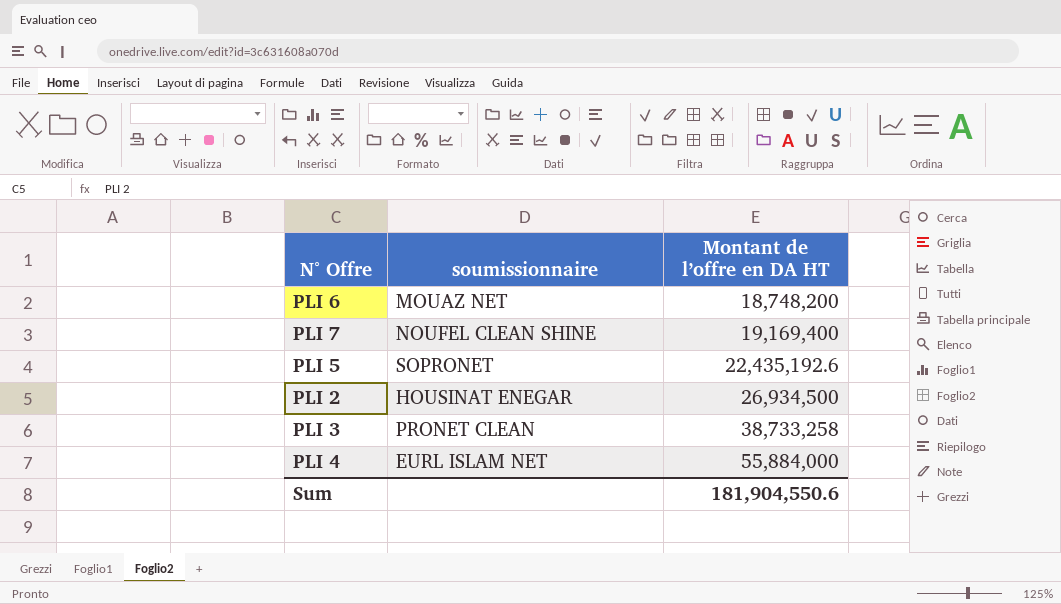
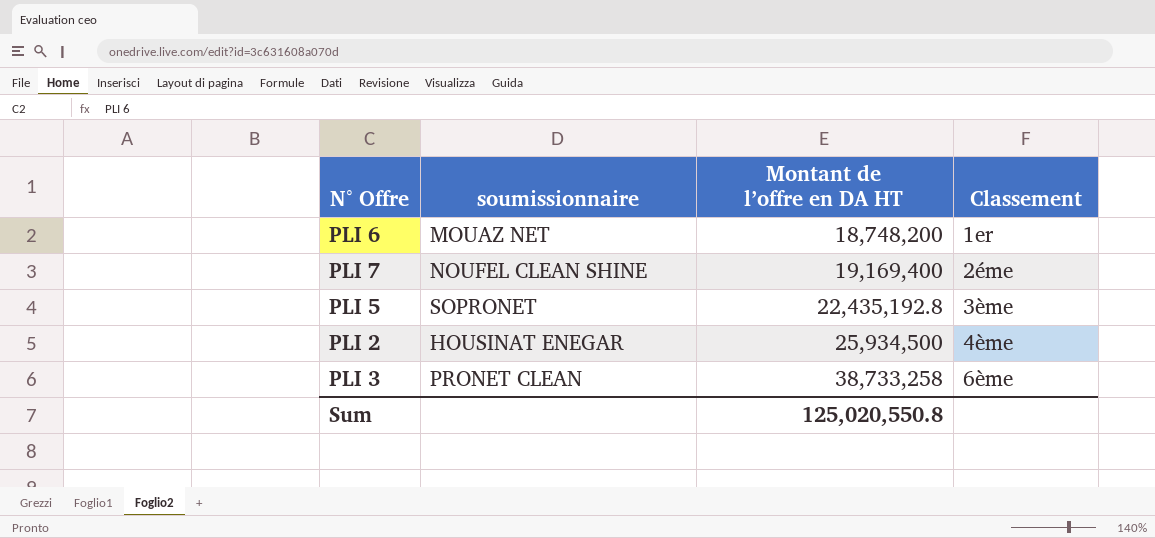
column Classement | position: none -> 4
row PLI 4: EURL ISLAM NET | 55,884,000 -> none
PLI 5 | Montant de l’offre en DA HT: 22,435,192.6 -> 22,435,192.8
PLI 2 | Montant de l’offre en DA HT: 26,934,500 -> 25,934,500
Sum | Montant de l’offre en DA HT: 181,904,550.6 -> 125,020,550.8

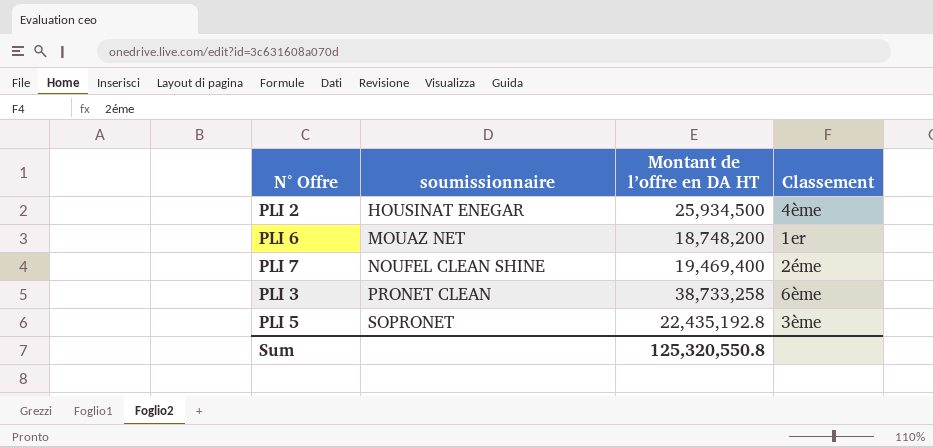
row order: Montant de l’offre en DA HT ascending -> soumissionnaire ascending
PLI 7 | Montant de l’offre en DA HT: 19,169,400 -> 19,469,400
Sum | Montant de l’offre en DA HT: 125,020,550.8 -> 125,320,550.8

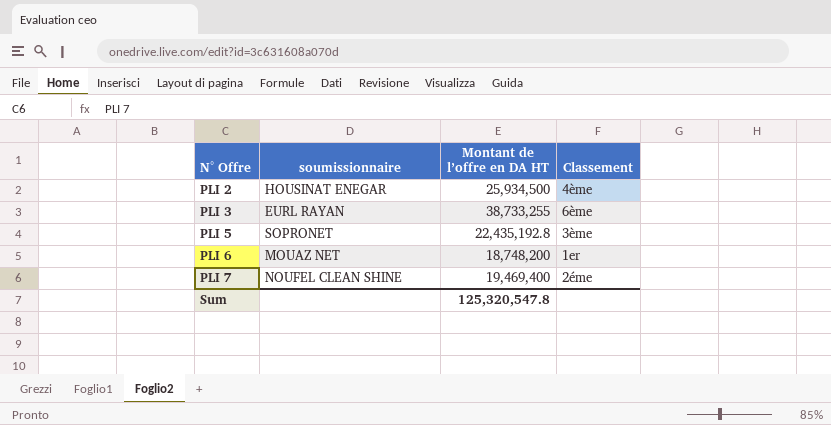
row order: soumissionnaire ascending -> N° Offre ascending
PLI 3 | soumissionnaire: PRONET CLEAN -> EURL RAYAN
PLI 3 | Montant de l’offre en DA HT: 38,733,258 -> 38,733,255
Sum | Montant de l’offre en DA HT: 125,320,550.8 -> 125,320,547.8

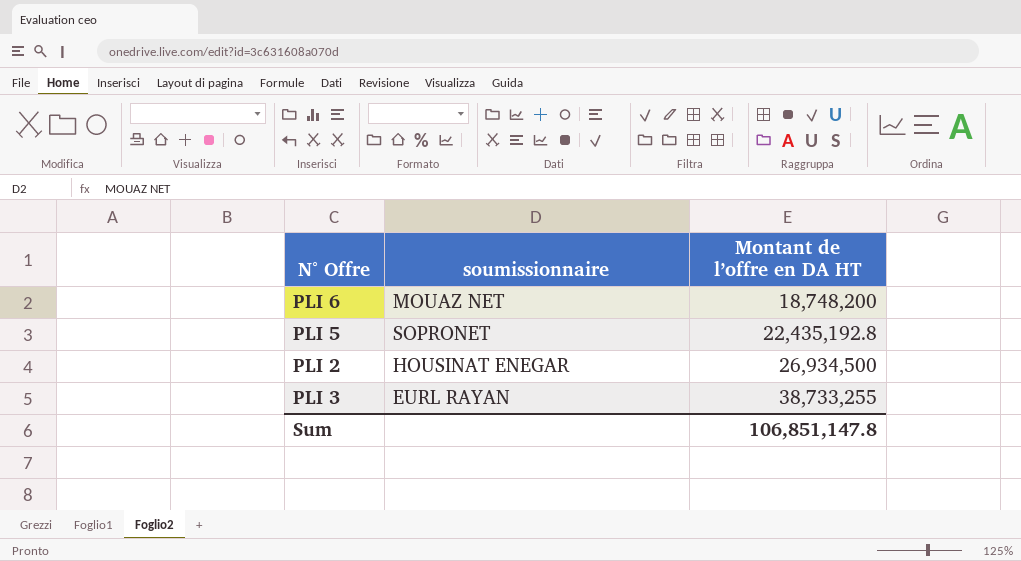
row order: N° Offre ascending -> Montant de l’offre en DA HT ascending
column Classement | position: 4 -> none
row PLI 7: NOUFEL CLEAN SHINE | 19,469,400 | 2éme -> none
PLI 2 | Montant de l’offre en DA HT: 25,934,500 -> 26,934,500
Sum | Montant de l’offre en DA HT: 125,320,547.8 -> 106,851,147.8

